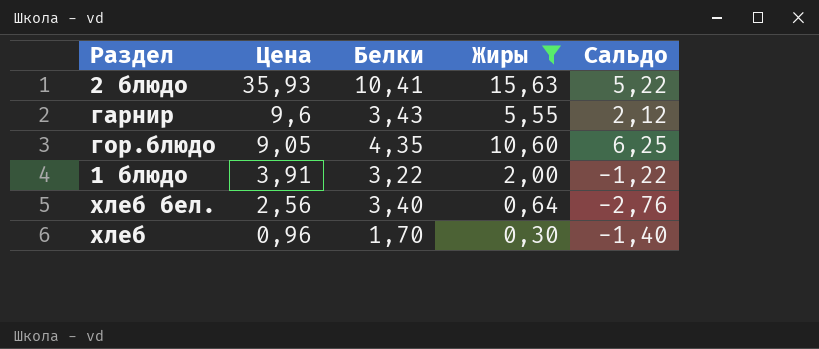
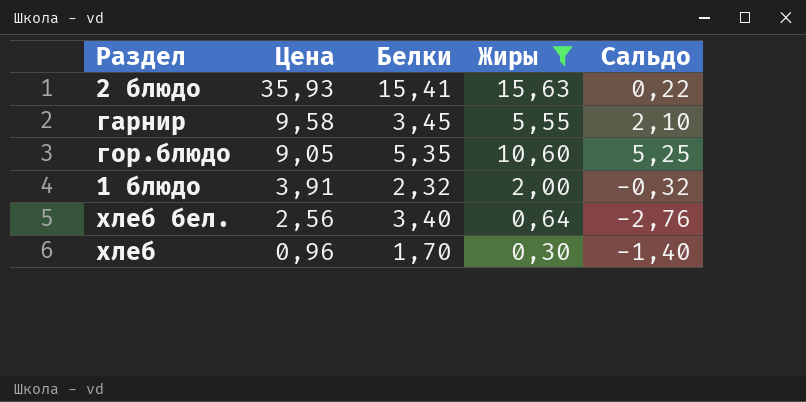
2 блюдо | Белки: 10,41 -> 15,41
2 блюдо | Сальдо: 5,22 -> 0,22
гарнир | Цена: 9,6 -> 9,58
гарнир | Белки: 3,43 -> 3,45
гарнир | Сальдо: 2,12 -> 2,10
гор.блюдо | Белки: 4,35 -> 5,35
гор.блюдо | Сальдо: 6,25 -> 5,25
1 блюдо | Белки: 3,22 -> 2,32
1 блюдо | Сальдо: -1,22 -> -0,32

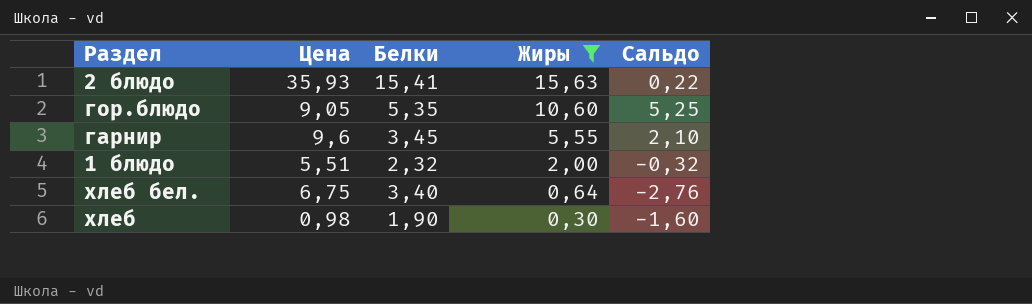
row order: Цена descending -> Жиры descending
гарнир | Цена: 9,58 -> 9,6
1 блюдо | Цена: 3,91 -> 5,51
хлеб бел. | Цена: 2,56 -> 6,75
хлеб | Цена: 0,96 -> 0,98
хлеб | Белки: 1,70 -> 1,90
хлеб | Сальдо: -1,40 -> -1,60

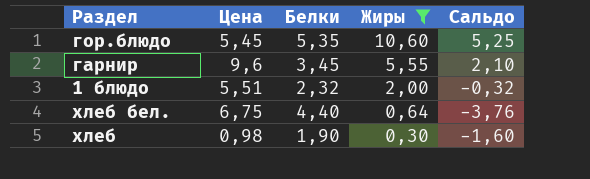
row 2 блюдо: 35,93 | 15,41 | 15,63 | 0,22 -> none
гор.блюдо | Цена: 9,05 -> 5,45
хлеб бел. | Белки: 3,40 -> 4,40
хлеб бел. | Сальдо: -2,76 -> -3,76

